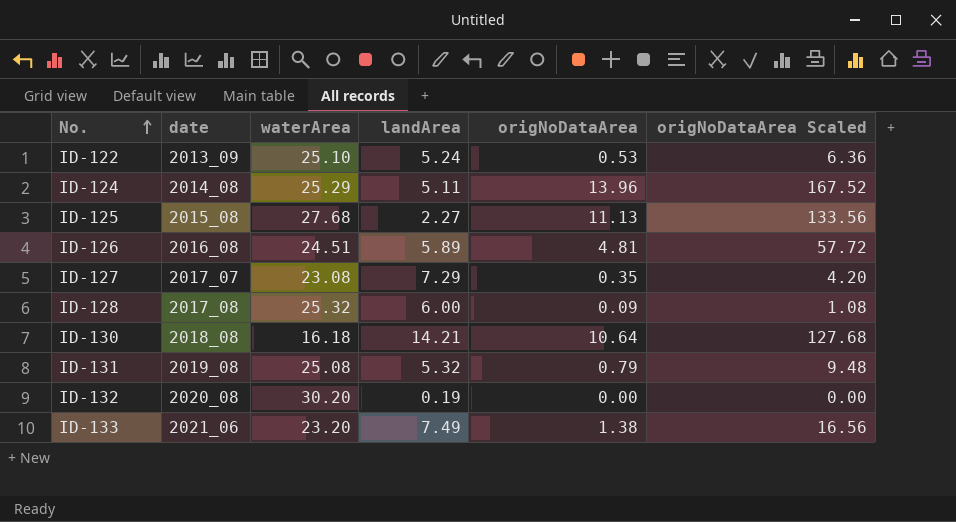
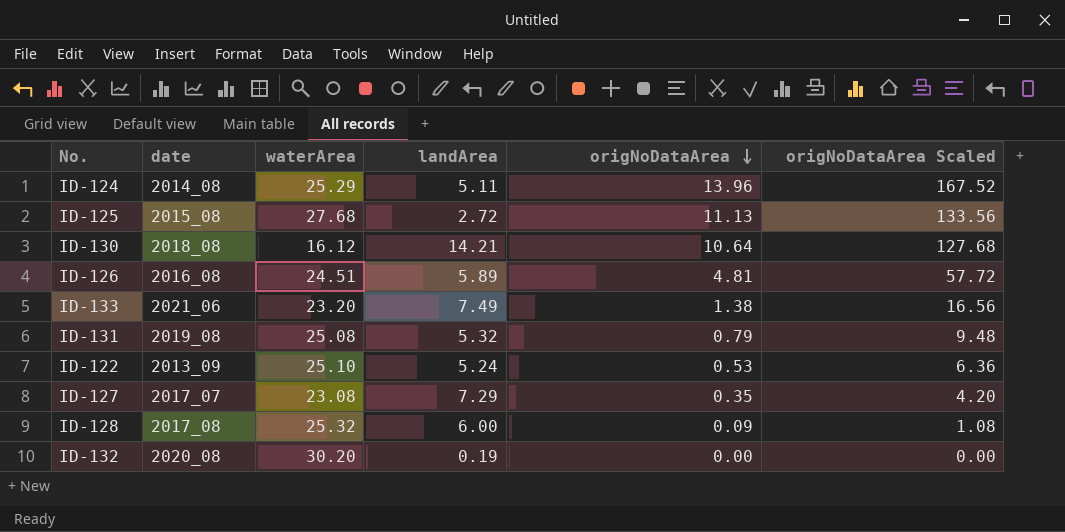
row order: No. ascending -> origNoDataArea descending
ID-125 | landArea: 2.27 -> 2.72
ID-130 | waterArea: 16.18 -> 16.12

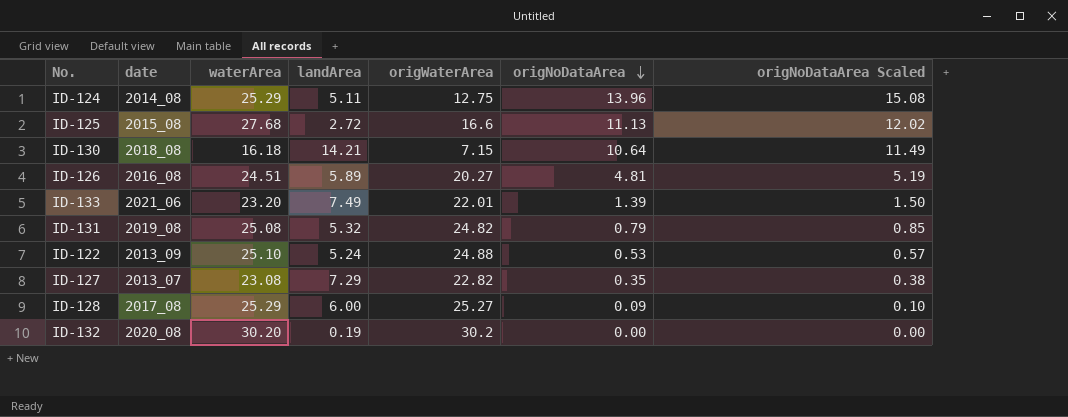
column origWaterArea | position: none -> 5
column origNoDataArea Scaled | formula: [origNoDataArea] * 12 -> [origNoDataArea] * 1.08
ID-130 | waterArea: 16.12 -> 16.18
ID-133 | origNoDataArea: 1.38 -> 1.39
ID-127 | date: 2017_07 -> 2013_07
ID-128 | waterArea: 25.32 -> 25.29

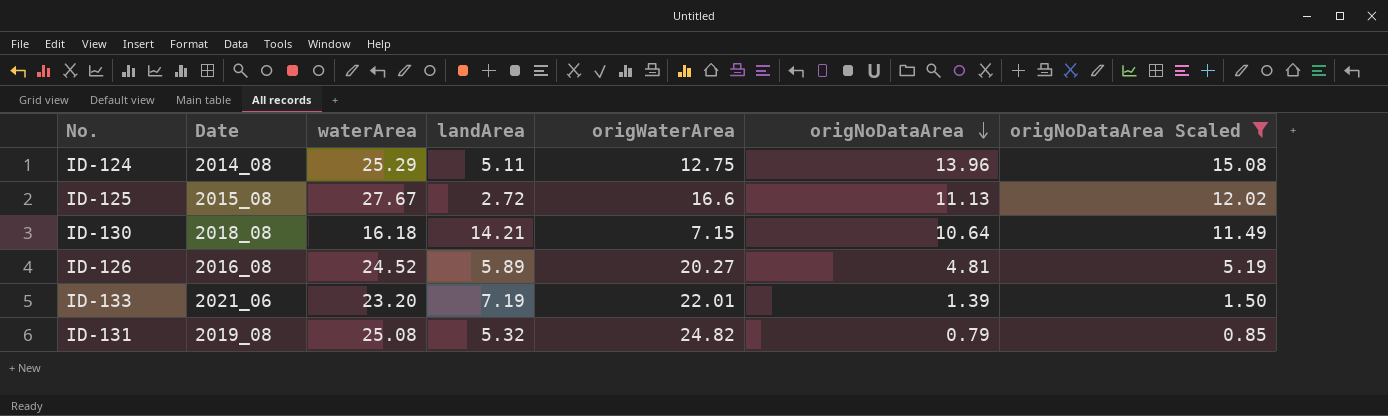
filter: none -> origNoDataArea Scaled >= 0.85
column name: date -> Date
ID-125 | waterArea: 27.68 -> 27.67
ID-126 | waterArea: 24.51 -> 24.52
ID-133 | landArea: 7.49 -> 7.19

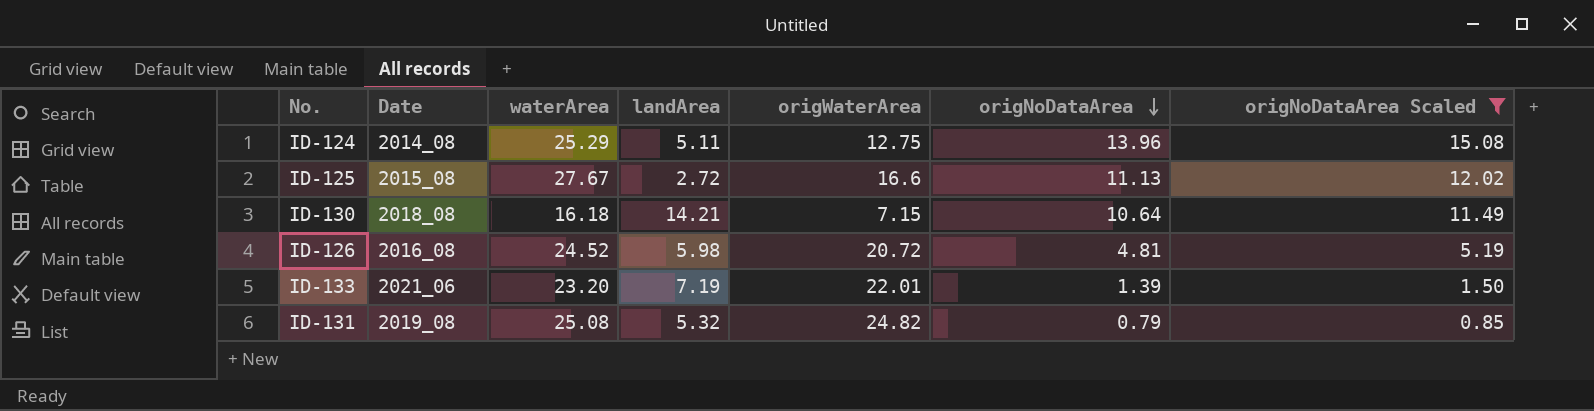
ID-126 | landArea: 5.89 -> 5.98
ID-126 | origWaterArea: 20.27 -> 20.72

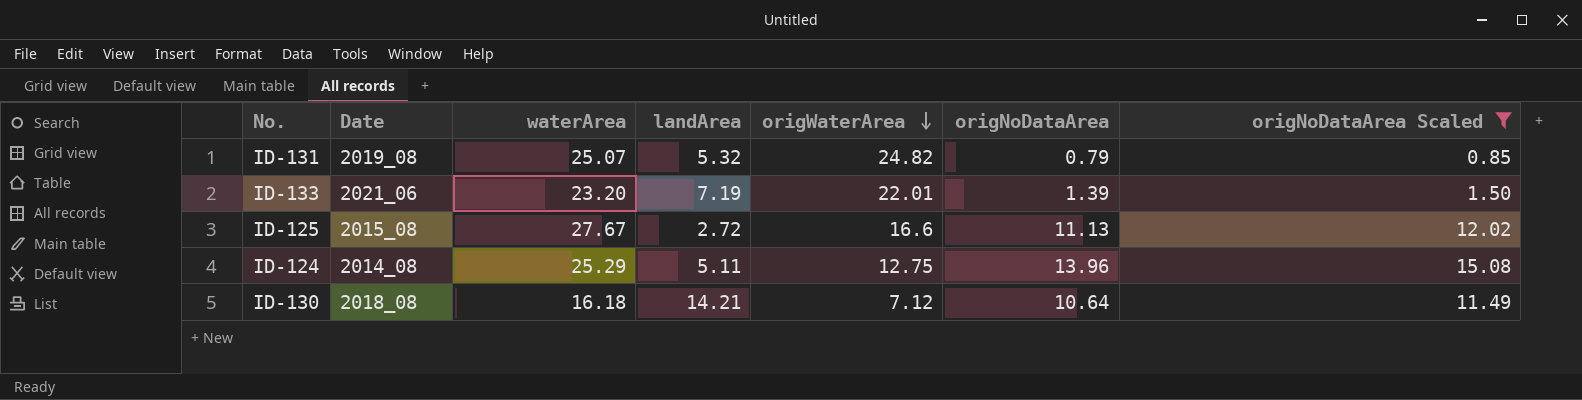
row order: origNoDataArea descending -> origWaterArea descending
row ID-126: 2016_08 | 24.52 | 5.98 | 20.72 | 4.81 | 5.19 -> none
ID-131 | waterArea: 25.08 -> 25.07
ID-130 | origWaterArea: 7.15 -> 7.12

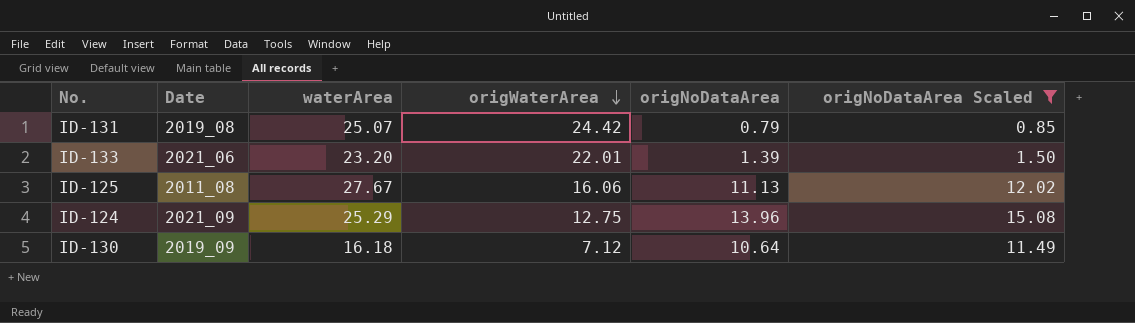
column landArea | position: 4 -> none
ID-131 | origWaterArea: 24.82 -> 24.42
ID-125 | Date: 2015_08 -> 2011_08
ID-125 | origWaterArea: 16.6 -> 16.06
ID-124 | Date: 2014_08 -> 2021_09
ID-130 | Date: 2018_08 -> 2019_09

